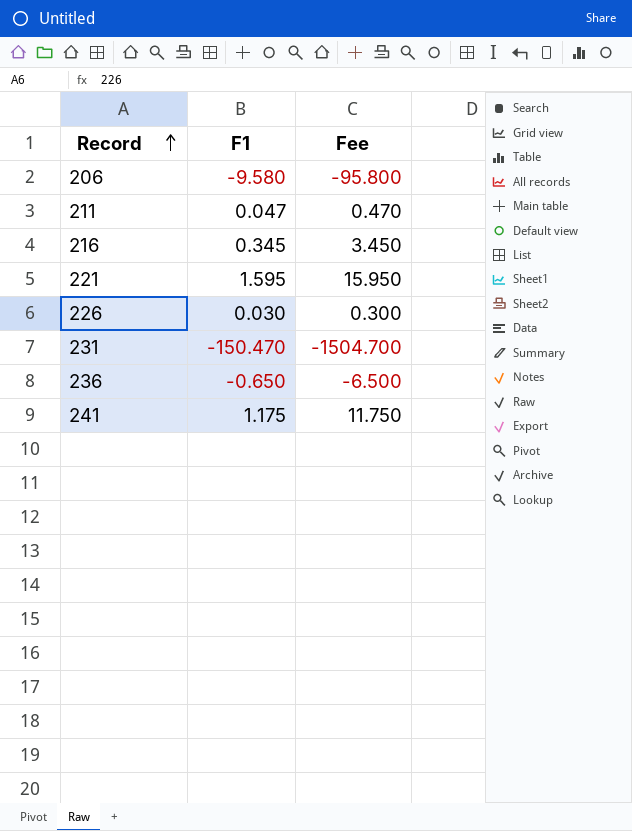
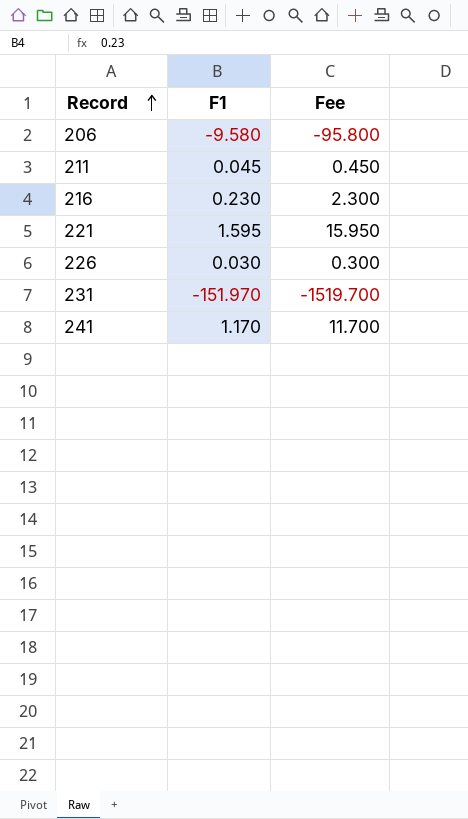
row 236: -0.650 | -6.500 -> none
211 | F1: 0.047 -> 0.045
211 | Fee: 0.470 -> 0.450
216 | F1: 0.345 -> 0.230
216 | Fee: 3.450 -> 2.300
231 | F1: -150.470 -> -151.970
231 | Fee: -1504.700 -> -1519.700
241 | F1: 1.175 -> 1.170
241 | Fee: 11.750 -> 11.700

